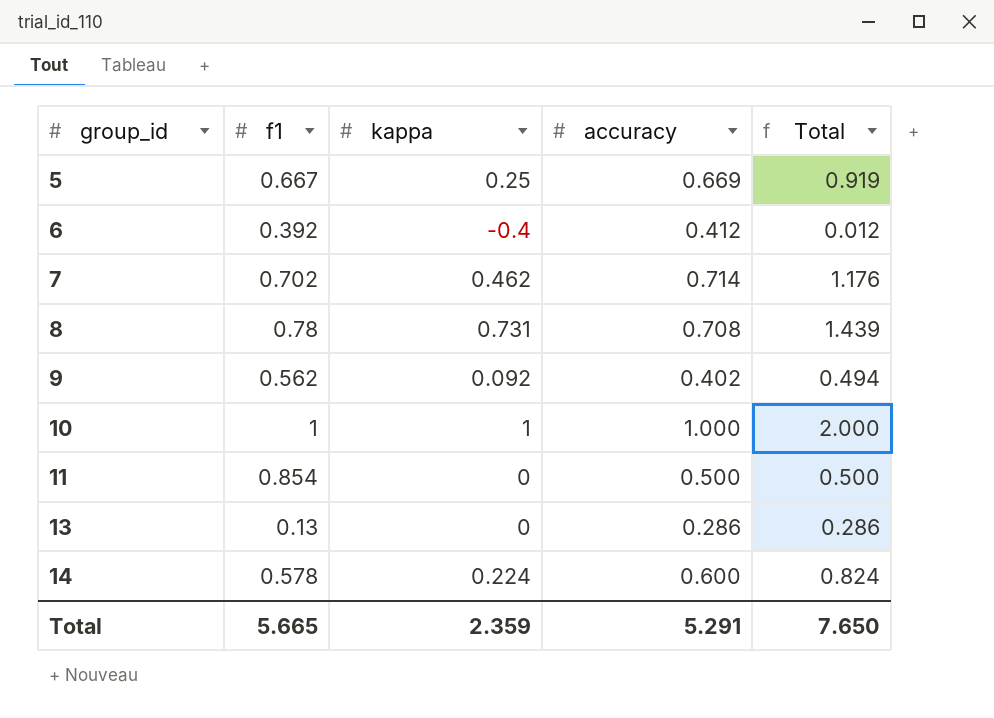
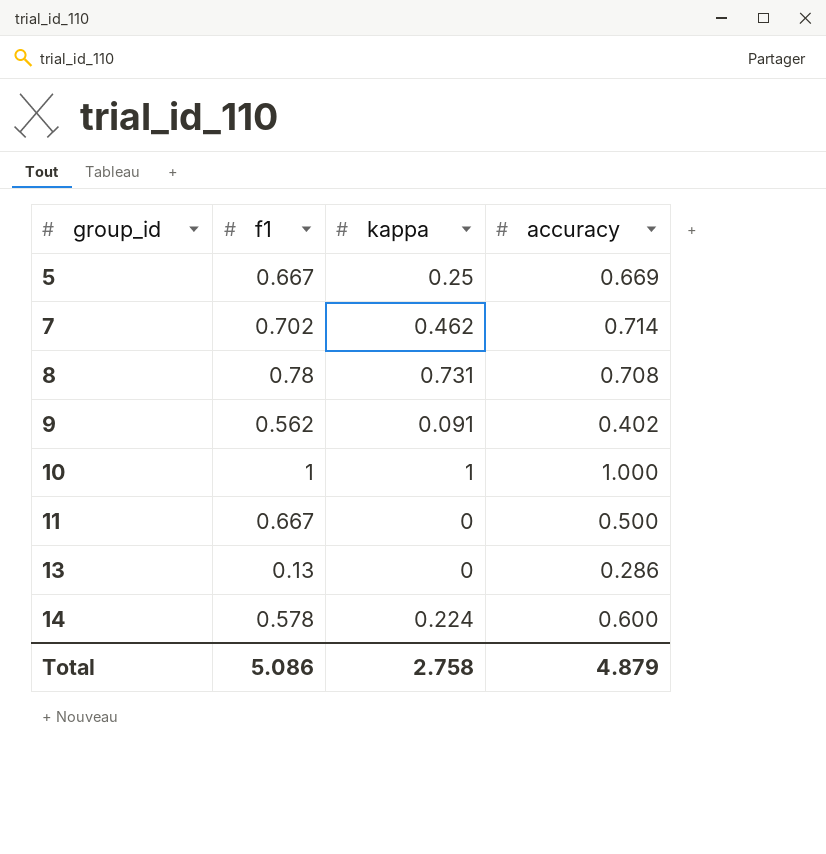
column Total | formula: [kappa] + [accuracy] -> none
row 6: 0.392 | -0.4 | 0.412 | 0.012 -> none
9 | kappa: 0.092 -> 0.091
11 | f1: 0.854 -> 0.667
Total | f1: 5.665 -> 5.086
Total | kappa: 2.359 -> 2.758
Total | accuracy: 5.291 -> 4.879

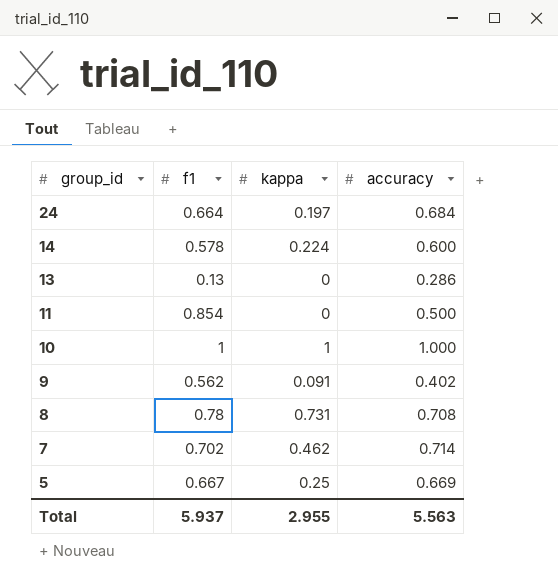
row order: group_id ascending -> group_id descending
row 24: none -> 0.664 | 0.197 | 0.684
11 | f1: 0.667 -> 0.854
Total | f1: 5.086 -> 5.937
Total | kappa: 2.758 -> 2.955
Total | accuracy: 4.879 -> 5.563

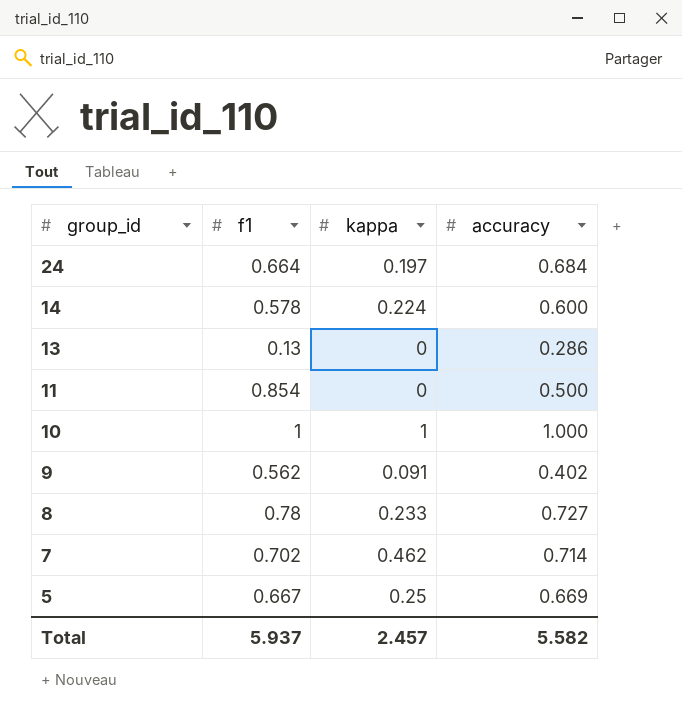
8 | kappa: 0.731 -> 0.233
8 | accuracy: 0.708 -> 0.727
Total | kappa: 2.955 -> 2.457
Total | accuracy: 5.563 -> 5.582

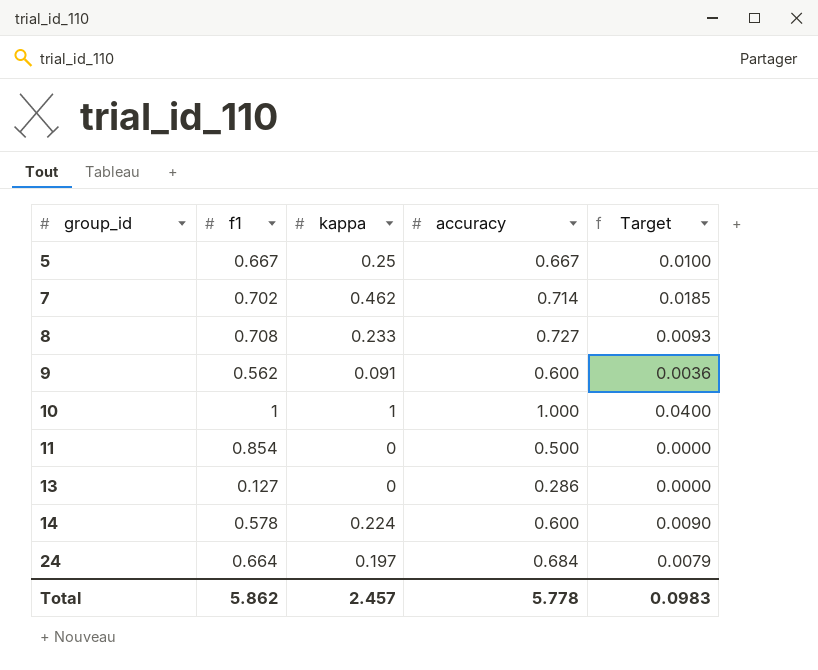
row order: group_id descending -> group_id ascending
column Target | formula: none -> [kappa] * 0.04
5 | accuracy: 0.669 -> 0.667
8 | f1: 0.78 -> 0.708
9 | accuracy: 0.402 -> 0.600
13 | f1: 0.13 -> 0.127
Total | f1: 5.937 -> 5.862
Total | accuracy: 5.582 -> 5.778

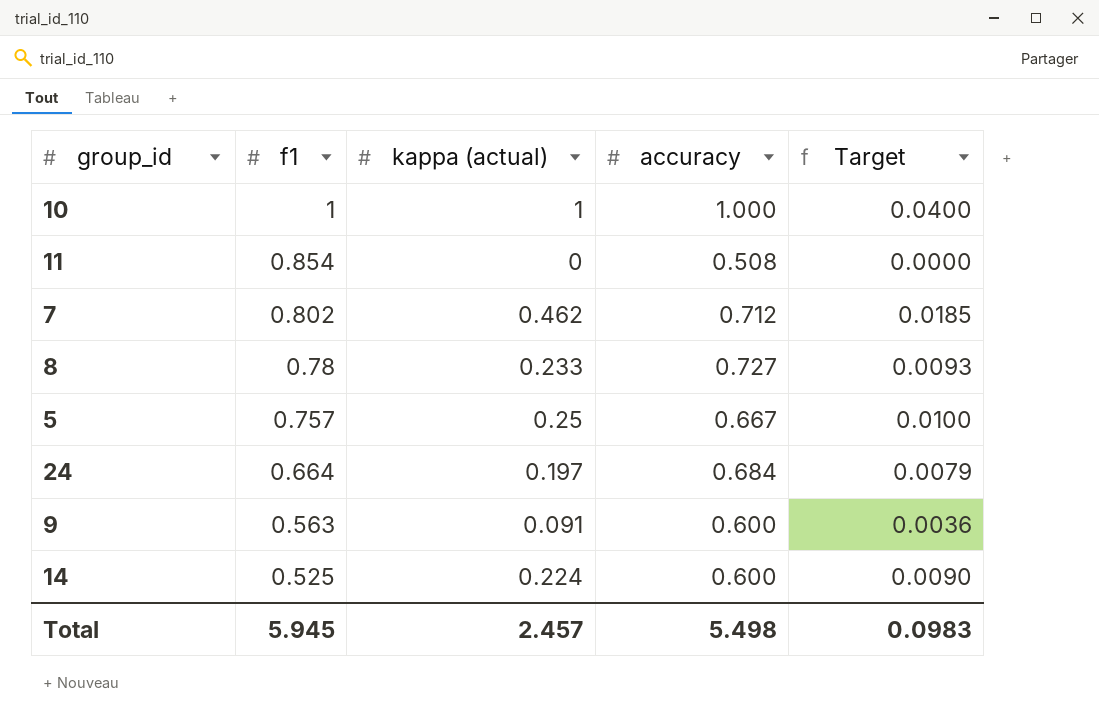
row order: group_id ascending -> f1 descending
column name: kappa -> kappa (actual)
row 13: 0.127 | 0 | 0.286 | 0.0000 -> none
11 | accuracy: 0.500 -> 0.508
7 | f1: 0.702 -> 0.802
7 | accuracy: 0.714 -> 0.712
8 | f1: 0.708 -> 0.78
5 | f1: 0.667 -> 0.757
9 | f1: 0.562 -> 0.563
14 | f1: 0.578 -> 0.525
Total | f1: 5.862 -> 5.945
Total | accuracy: 5.778 -> 5.498

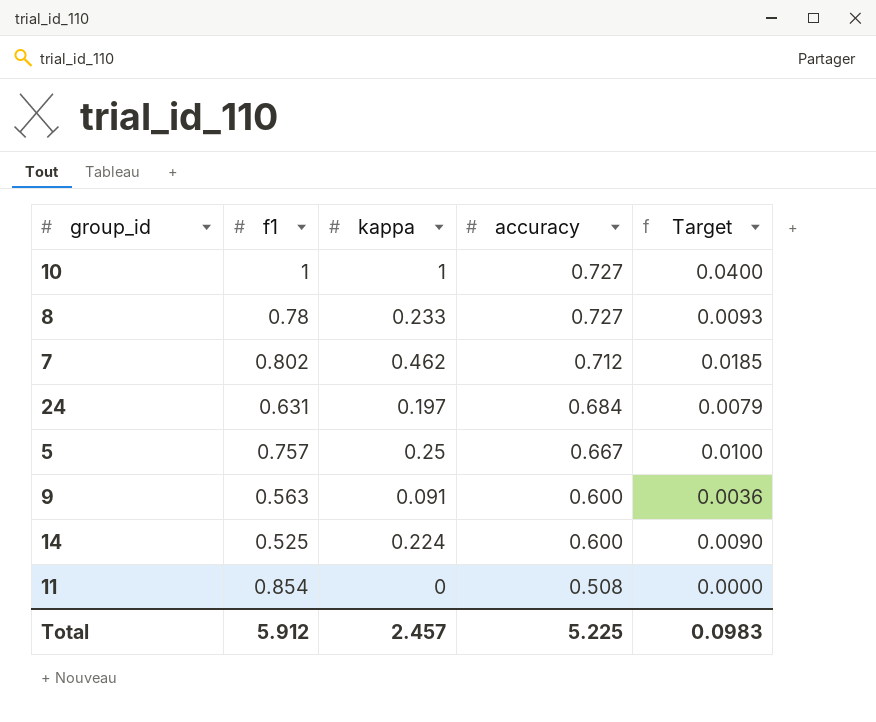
row order: f1 descending -> accuracy descending
column name: kappa (actual) -> kappa
10 | accuracy: 1.000 -> 0.727
24 | f1: 0.664 -> 0.631
Total | f1: 5.945 -> 5.912
Total | accuracy: 5.498 -> 5.225

